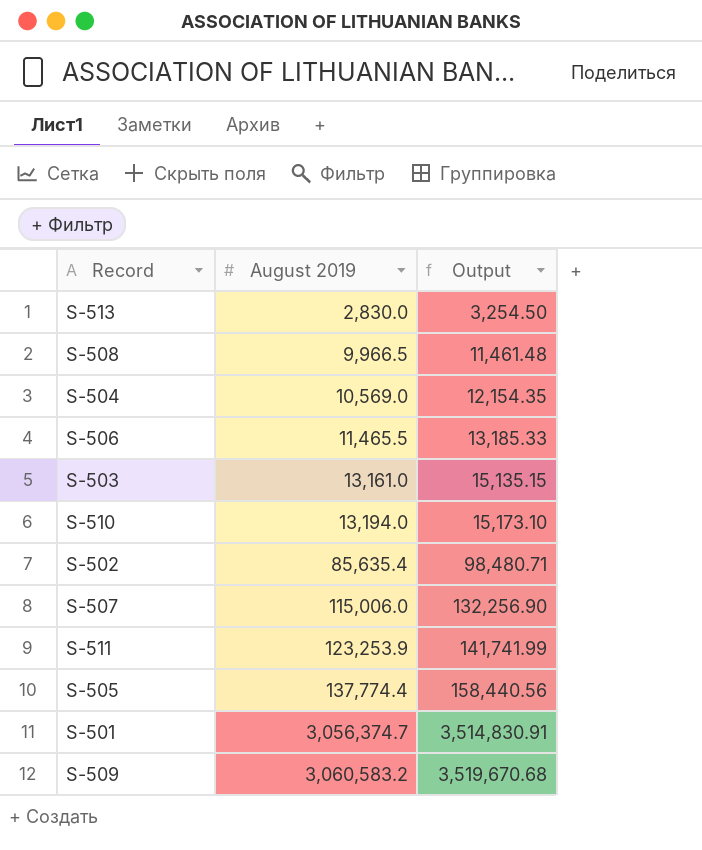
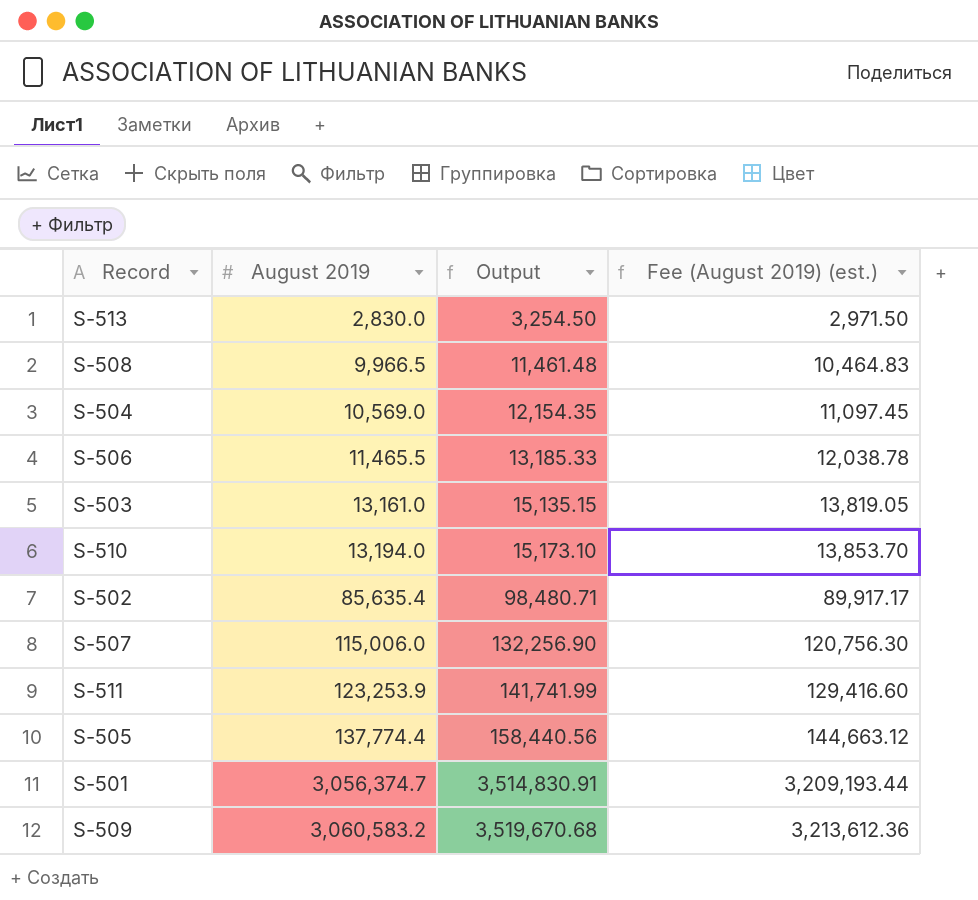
column Fee (August 2019) (est.) | formula: none -> [August 2019] * 1.05

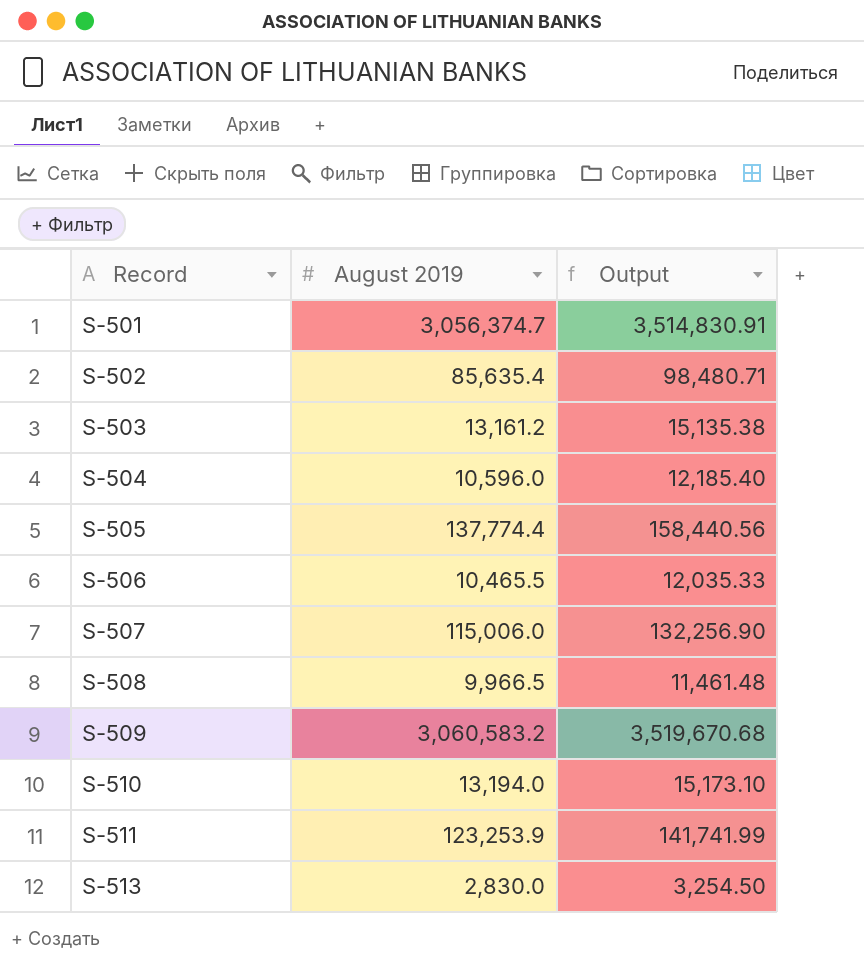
row order: August 2019 ascending -> Record ascending
column Fee (August 2019) (est.) | formula: [August 2019] * 1.05 -> none
S-503 | August 2019: 13,161.0 -> 13,161.2
S-503 | Output: 15,135.15 -> 15,135.38
S-504 | August 2019: 10,569.0 -> 10,596.0
S-504 | Output: 12,154.35 -> 12,185.40
S-506 | August 2019: 11,465.5 -> 10,465.5
S-506 | Output: 13,185.33 -> 12,035.33

